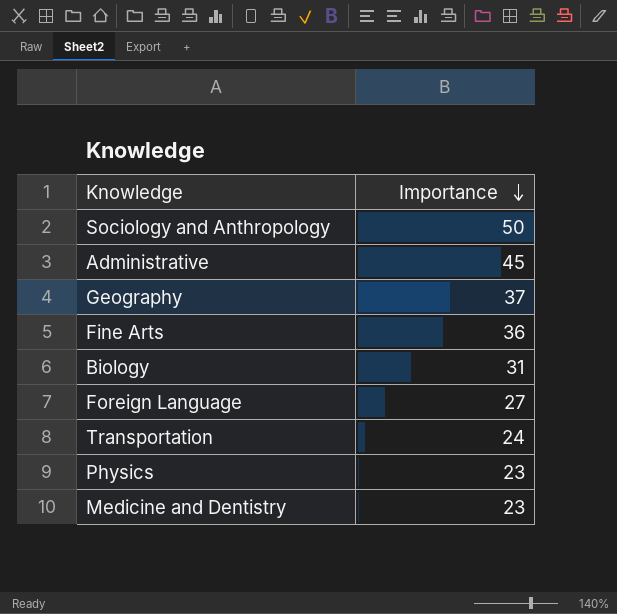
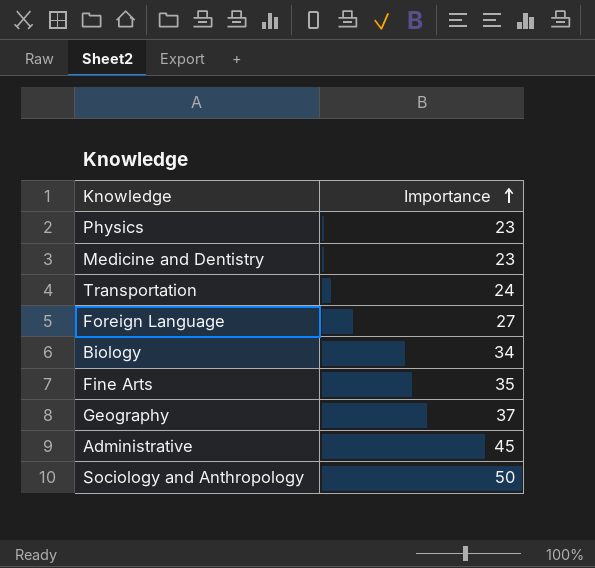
row order: Importance descending -> Importance ascending
Biology | Importance: 31 -> 34
Fine Arts | Importance: 36 -> 35

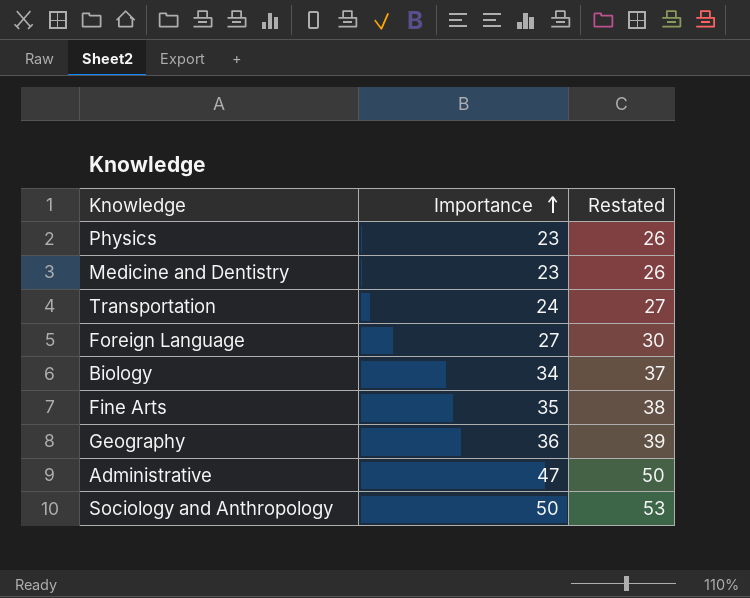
column Restated | formula: none -> [Importance] + 3
Geography | Importance: 37 -> 36
Administrative | Importance: 45 -> 47

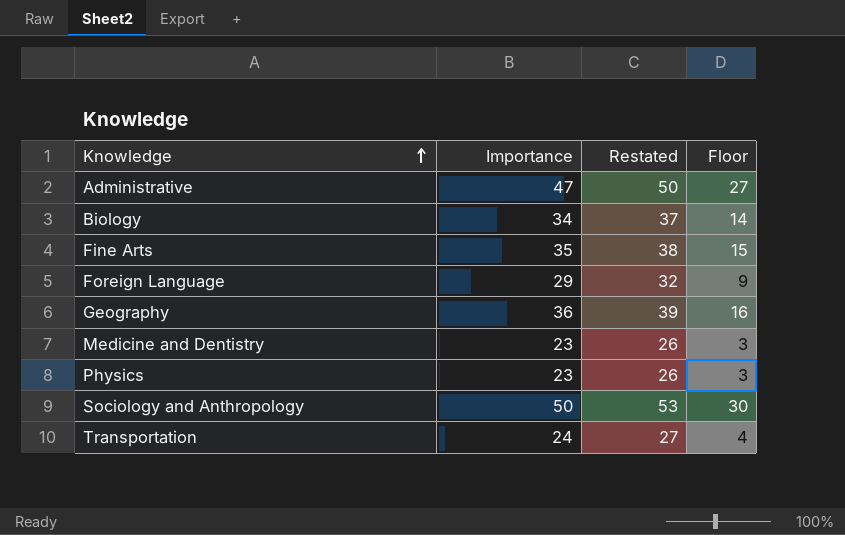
row order: Importance ascending -> Knowledge ascending
column Floor | formula: none -> [Importance] - 20
Foreign Language | Importance: 27 -> 29
Foreign Language | Restated: 30 -> 32

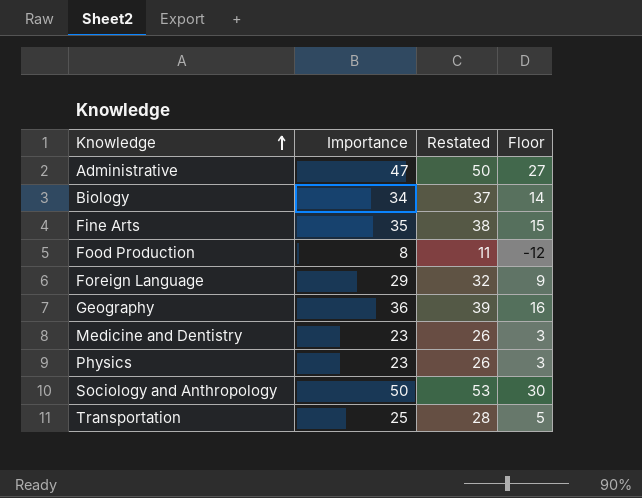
row Food Production: none -> 8 | 11 | -12
Transportation | Importance: 24 -> 25
Transportation | Restated: 27 -> 28
Transportation | Floor: 4 -> 5

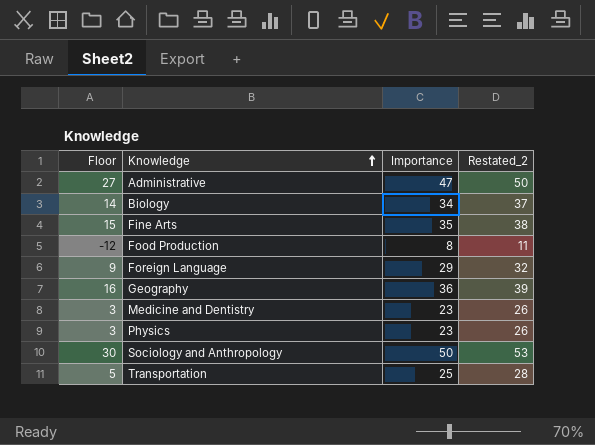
column Floor | position: 4 -> 1
column name: Restated -> Restated_2

